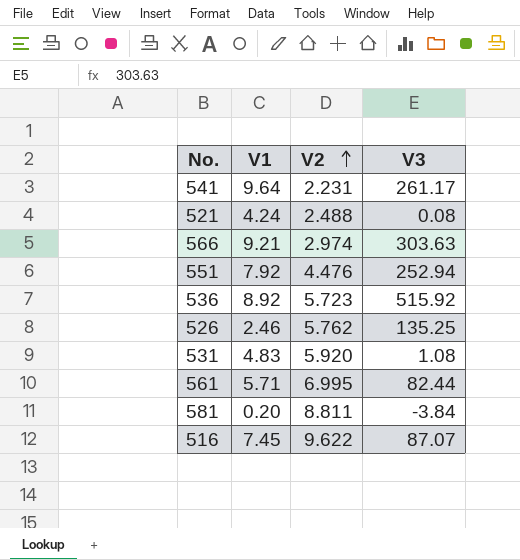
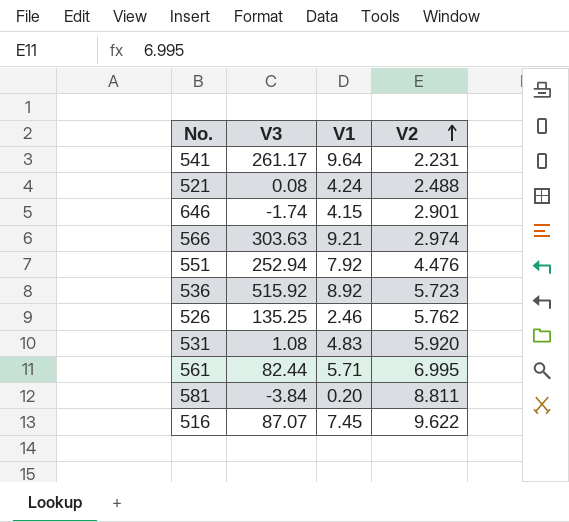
column V3 | position: 4 -> 2
row 646: none -> -1.74 | 4.15 | 2.901

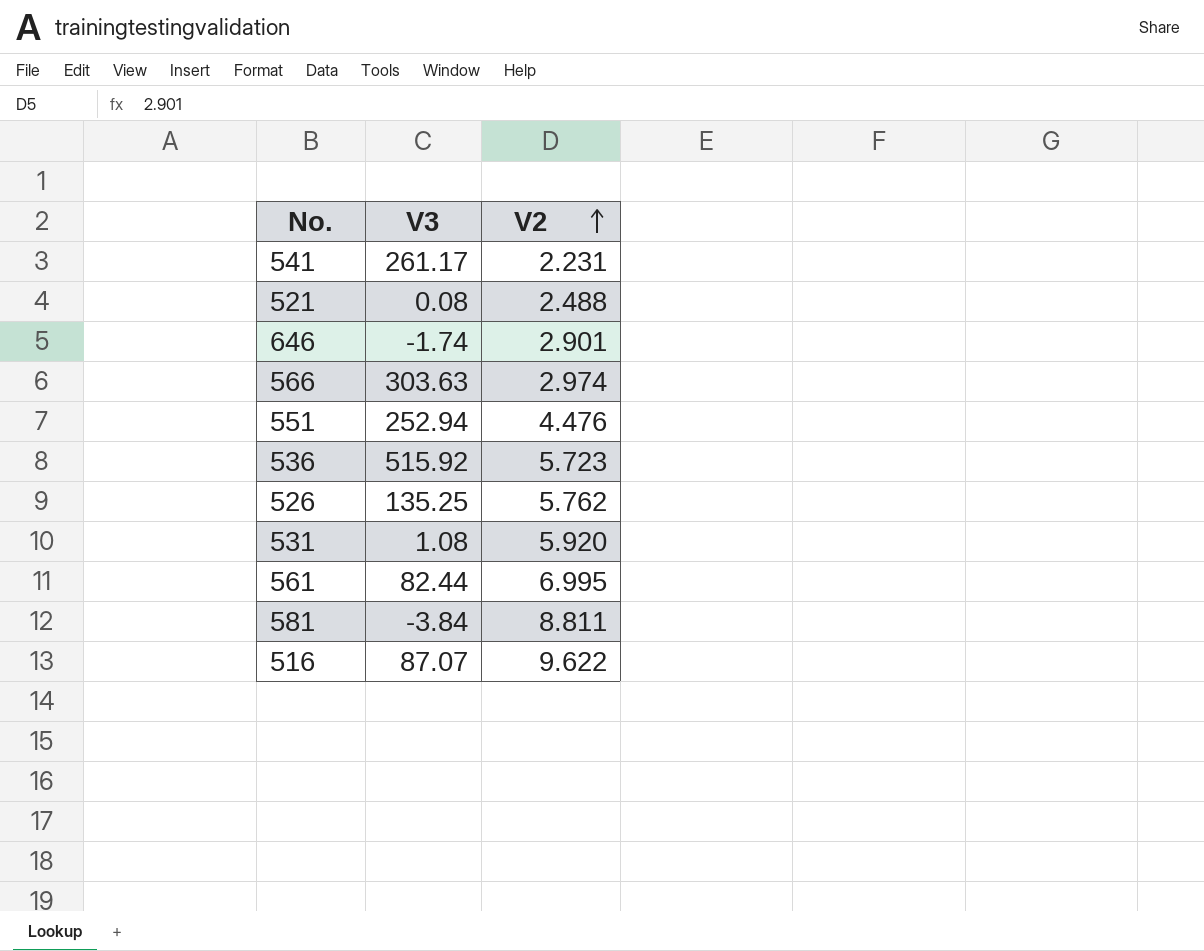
column V1 | position: 3 -> none

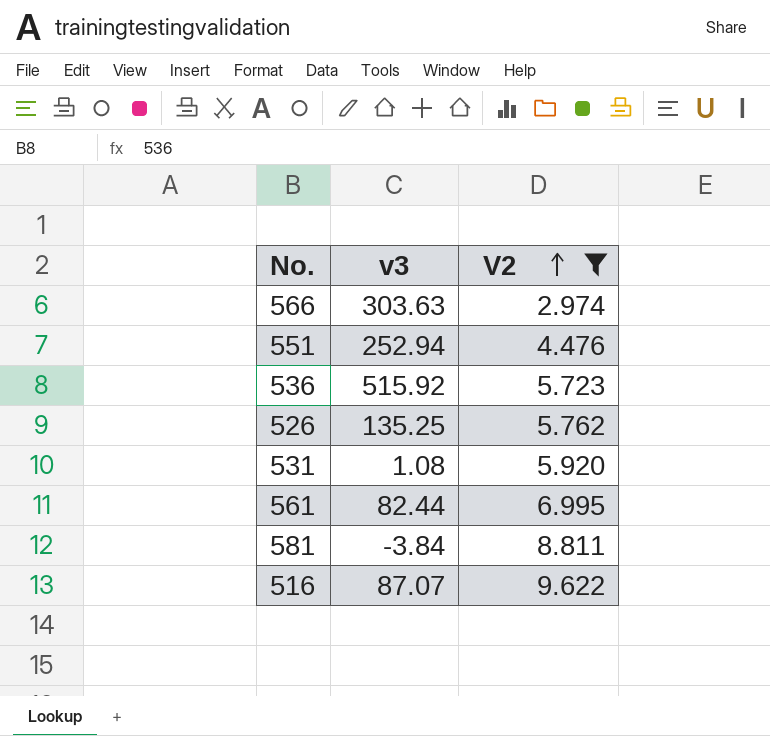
filter: none -> V2 >= 2.974
column name: V3 -> v3

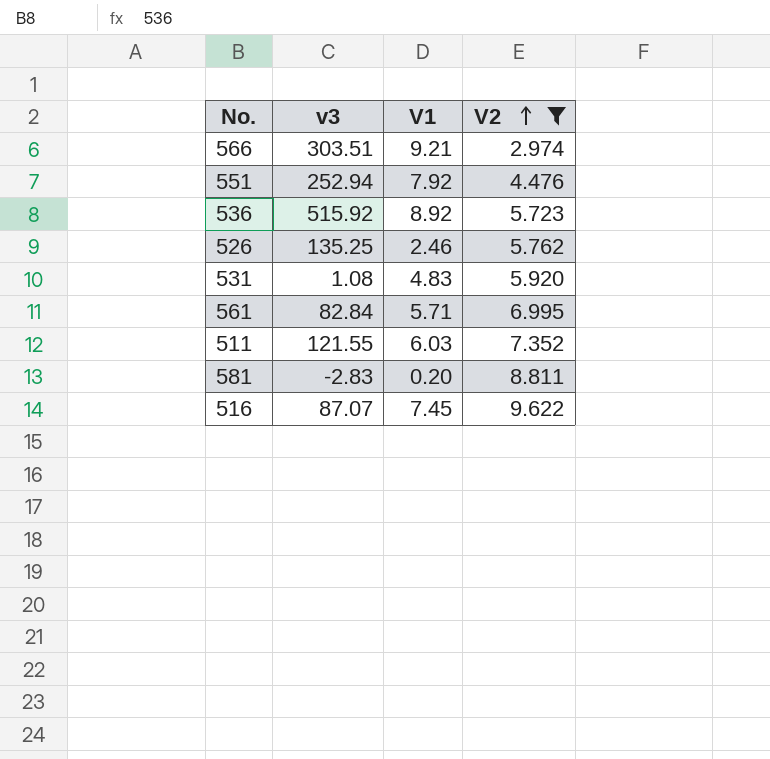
column V1 | position: none -> 3
566 | v3: 303.63 -> 303.51
561 | v3: 82.44 -> 82.84
row 511: none -> 121.55 | 6.03 | 7.352
581 | v3: -3.84 -> -2.83

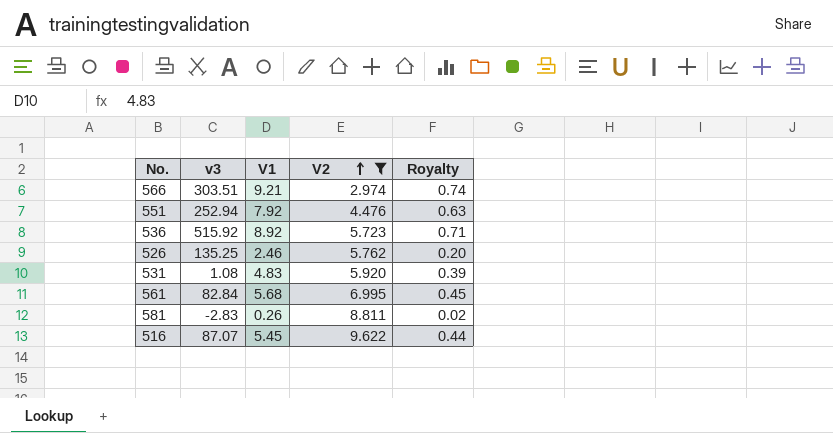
column Royalty | formula: none -> [V1] * 0.08
row 511: 121.55 | 6.03 | 7.352 -> none
561 | V1: 5.71 -> 5.68
581 | V1: 0.20 -> 0.26
516 | V1: 7.45 -> 5.45

